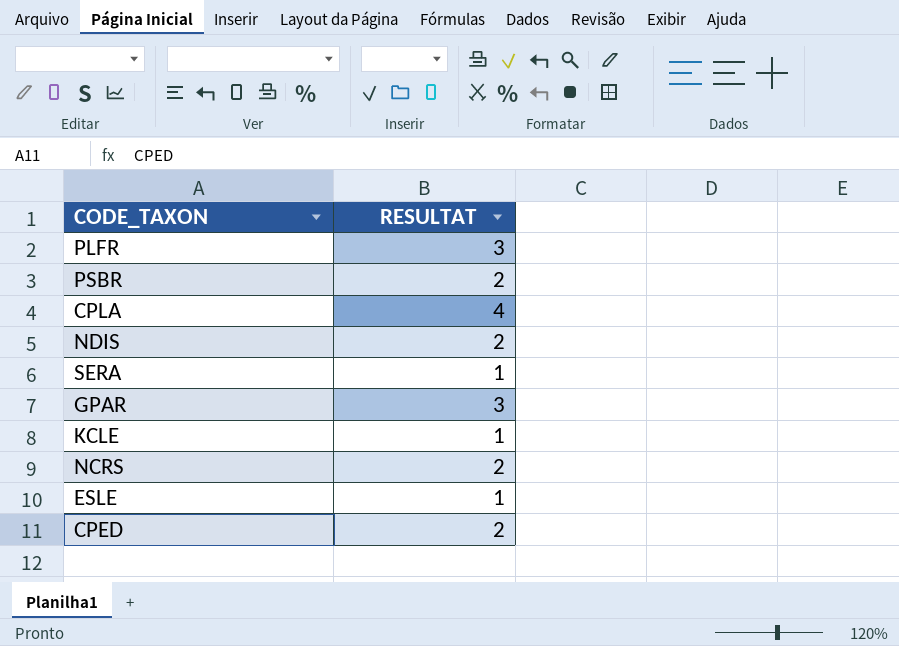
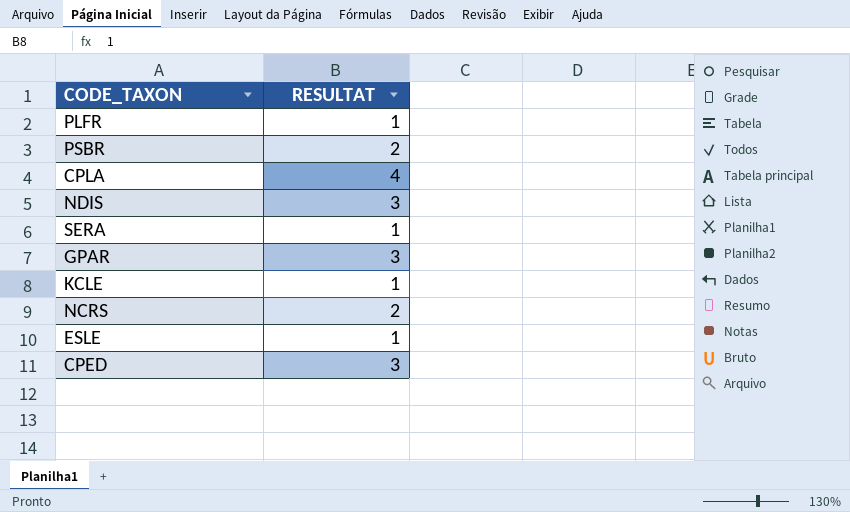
PLFR | RESULTAT: 3 -> 1
NDIS | RESULTAT: 2 -> 3
CPED | RESULTAT: 2 -> 3

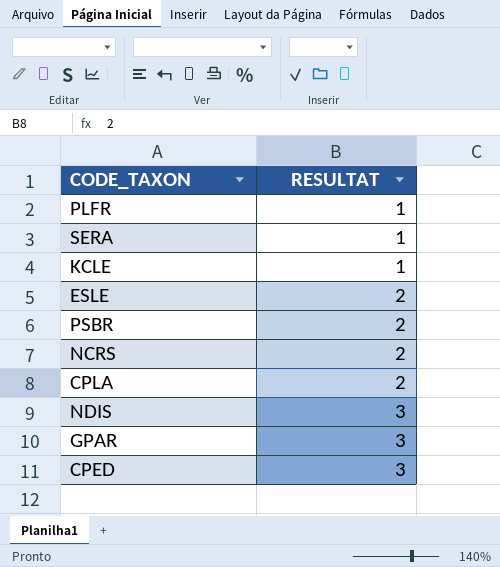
row order: none -> RESULTAT ascending
ESLE | RESULTAT: 1 -> 2
CPLA | RESULTAT: 4 -> 2

